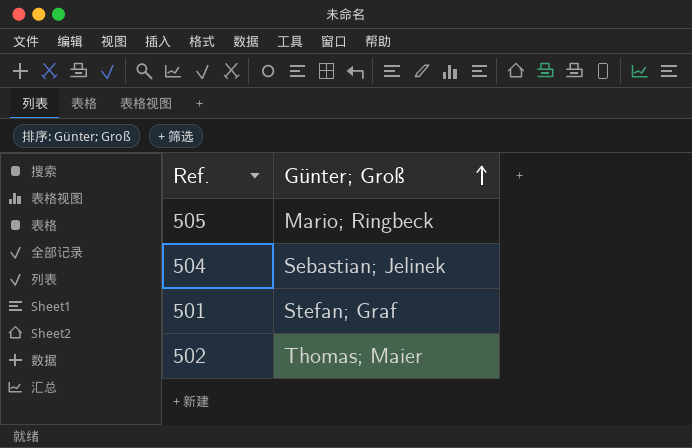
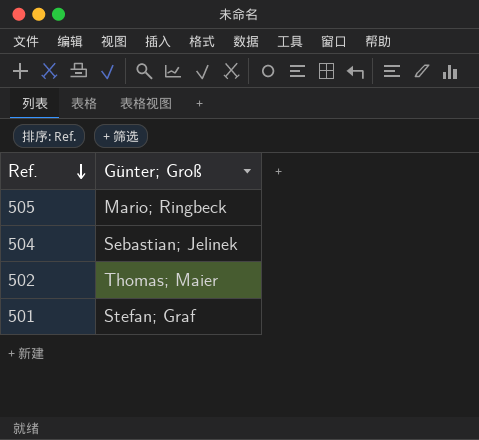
row order: Günter; Groß ascending -> Ref. descending

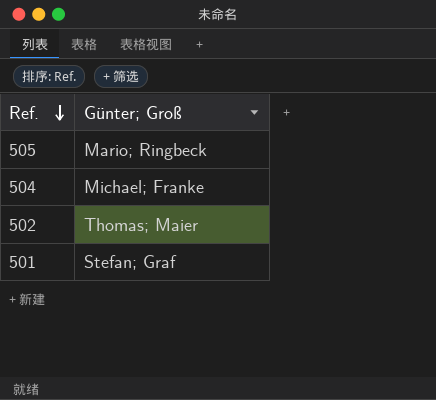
504 | Günter; Groß: Sebastian; Jelinek -> Michael; Franke

